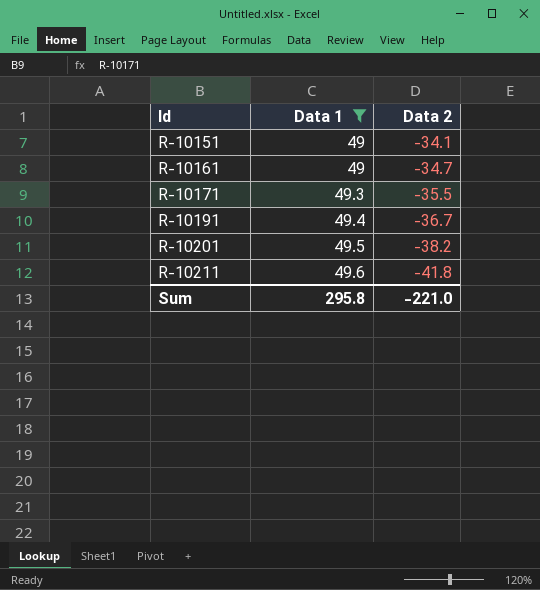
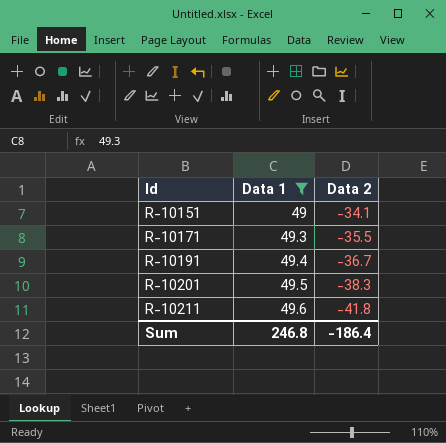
row R-10161: 49 | -34.7 -> none
R-10201 | Data 2: -38.2 -> -38.3
Sum | Data 1: 295.8 -> 246.8
Sum | Data 2: -221.0 -> -186.4

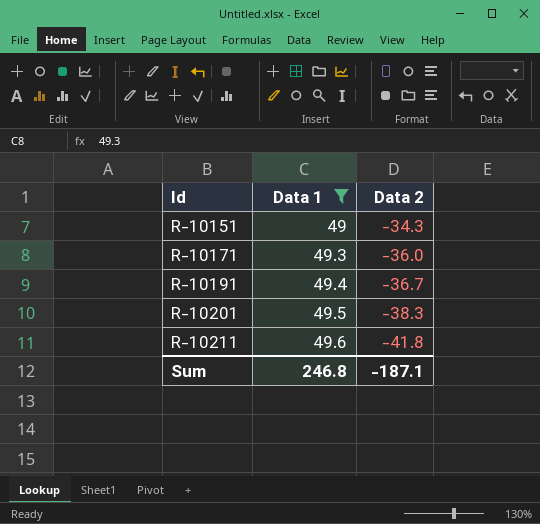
R-10151 | Data 2: -34.1 -> -34.3
R-10171 | Data 2: -35.5 -> -36.0
Sum | Data 2: -186.4 -> -187.1

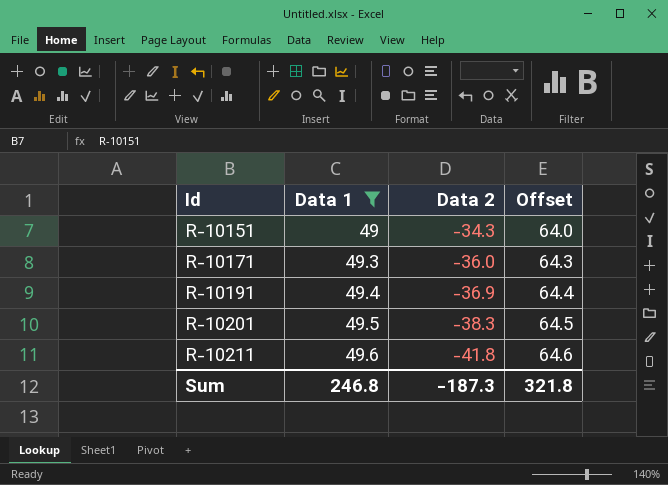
column Offset | formula: none -> [Data 1] + 15
R-10191 | Data 2: -36.7 -> -36.9
Sum | Data 2: -187.1 -> -187.3

